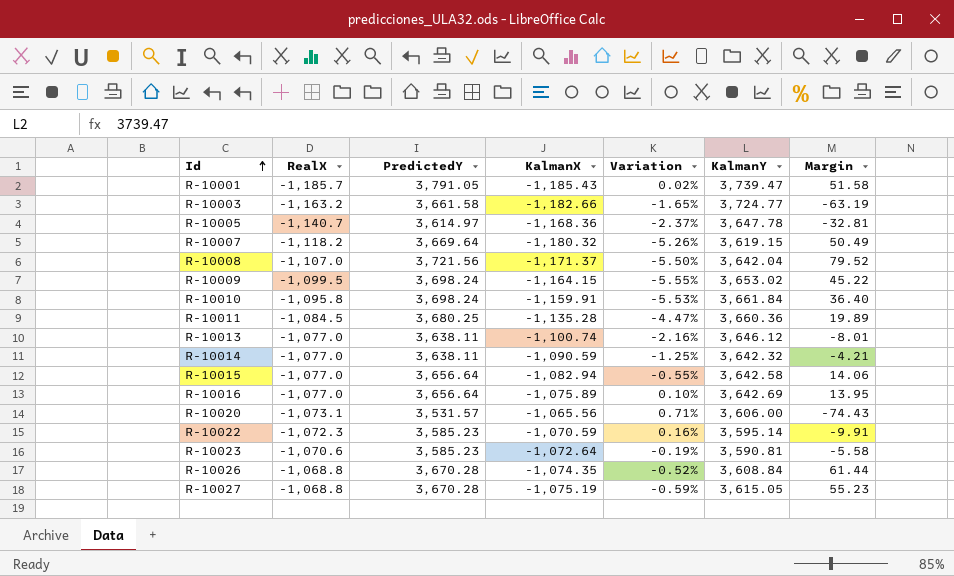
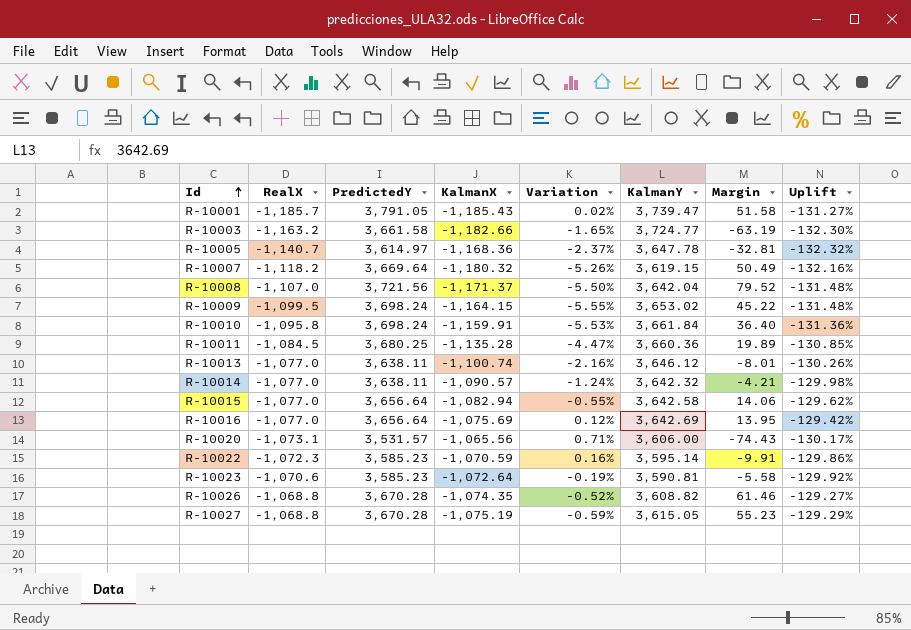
column Uplift | formula: none -> ([KalmanX] - [PredictedY]) / [PredictedY]
R-10014 | KalmanX: -1,090.59 -> -1,090.57
R-10014 | Variation: -1.25% -> -1.24%
R-10016 | KalmanX: -1,075.89 -> -1,075.69
R-10016 | Variation: 0.10% -> 0.12%
R-10026 | KalmanY: 3,608.84 -> 3,608.82
R-10026 | Margin: 61.44 -> 61.46

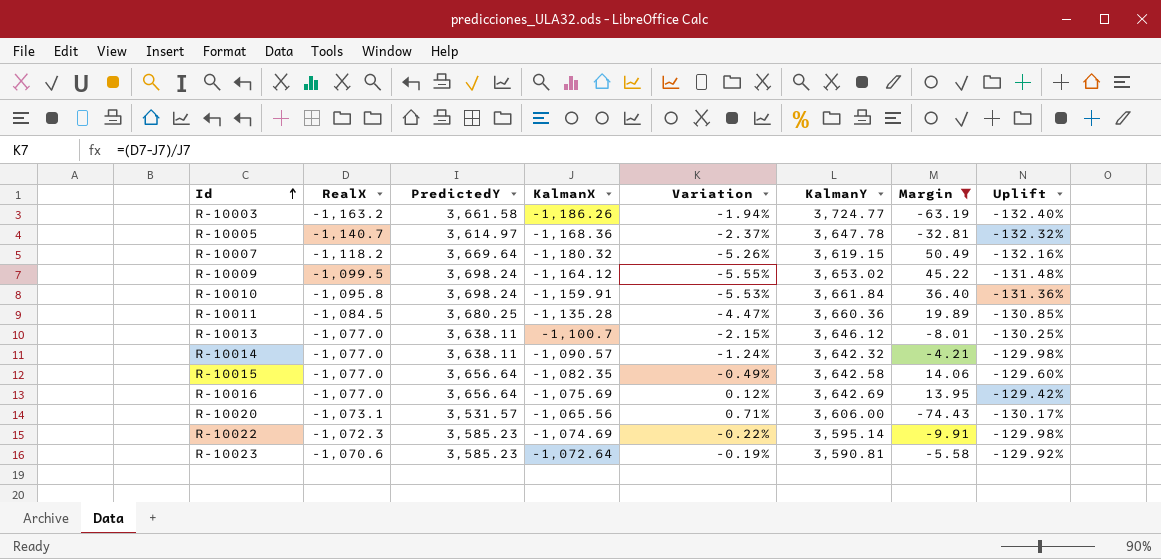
filter: none -> Margin <= 50.49
R-10003 | KalmanX: -1,182.66 -> -1,186.26
R-10003 | Variation: -1.65% -> -1.94%
R-10003 | Uplift: -132.30% -> -132.40%
R-10009 | KalmanX: -1,164.15 -> -1,164.12
R-10013 | KalmanX: -1,100.74 -> -1,100.7
R-10013 | Variation: -2.16% -> -2.15%
R-10013 | Uplift: -130.26% -> -130.25%
R-10015 | KalmanX: -1,082.94 -> -1,082.35
R-10015 | Variation: -0.55% -> -0.49%
R-10015 | Uplift: -129.62% -> -129.60%
R-10022 | KalmanX: -1,070.59 -> -1,074.69
R-10022 | Variation: 0.16% -> -0.22%
R-10022 | Uplift: -129.86% -> -129.98%

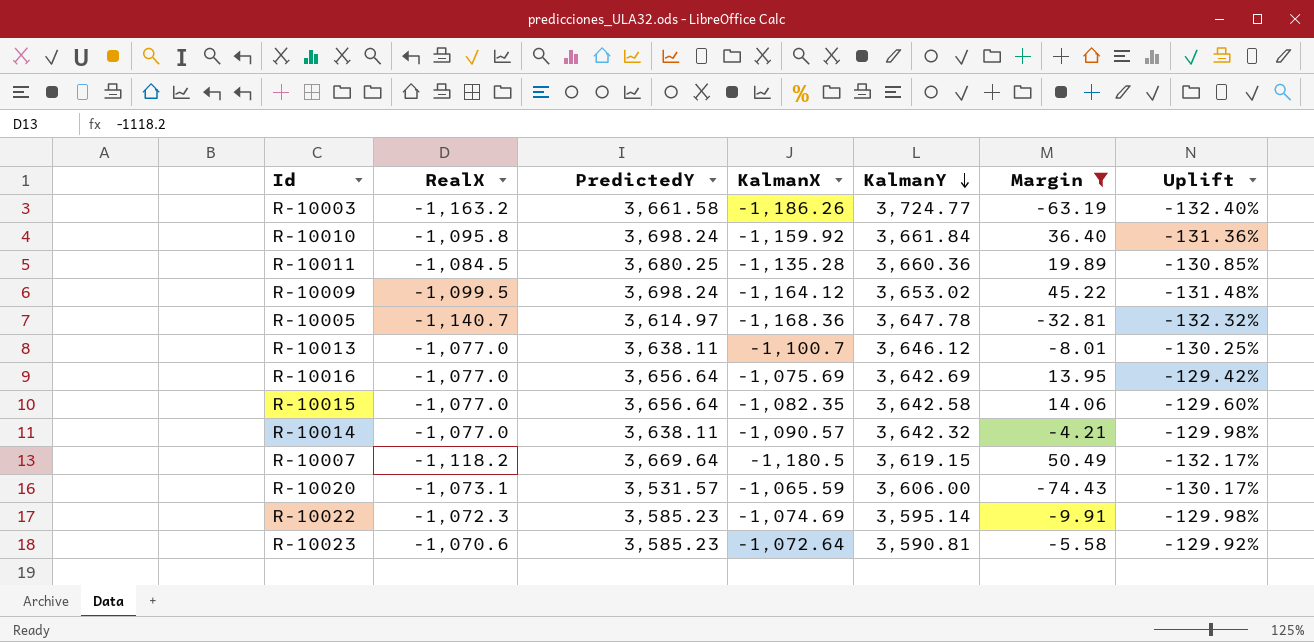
row order: Id ascending -> KalmanY descending
column Variation | formula: ([RealX] - [KalmanX]) / [KalmanX] -> none
R-10010 | KalmanX: -1,159.91 -> -1,159.92
R-10007 | KalmanX: -1,180.32 -> -1,180.5
R-10007 | Uplift: -132.16% -> -132.17%
R-10020 | KalmanX: -1,065.56 -> -1,065.59

